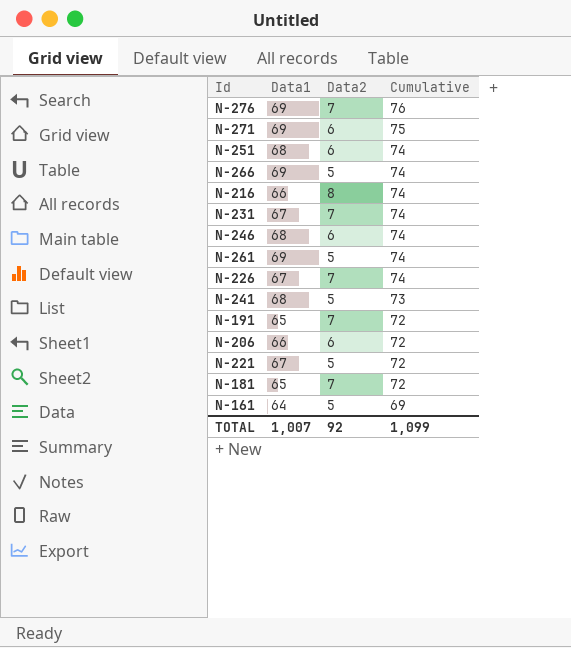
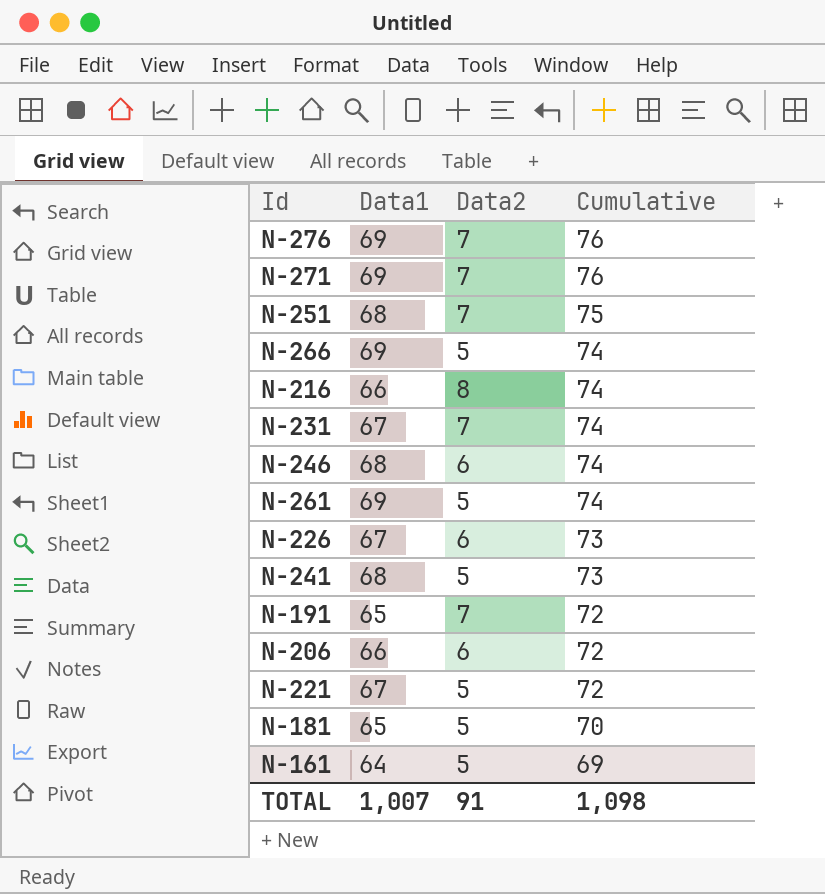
N-271 | Data2: 6 -> 7
N-271 | Cumulative: 75 -> 76
N-251 | Data2: 6 -> 7
N-251 | Cumulative: 74 -> 75
N-226 | Data2: 7 -> 6
N-226 | Cumulative: 74 -> 73
N-181 | Data2: 7 -> 5
N-181 | Cumulative: 72 -> 70
TOTAL | Data2: 92 -> 91
TOTAL | Cumulative: 1,099 -> 1,098

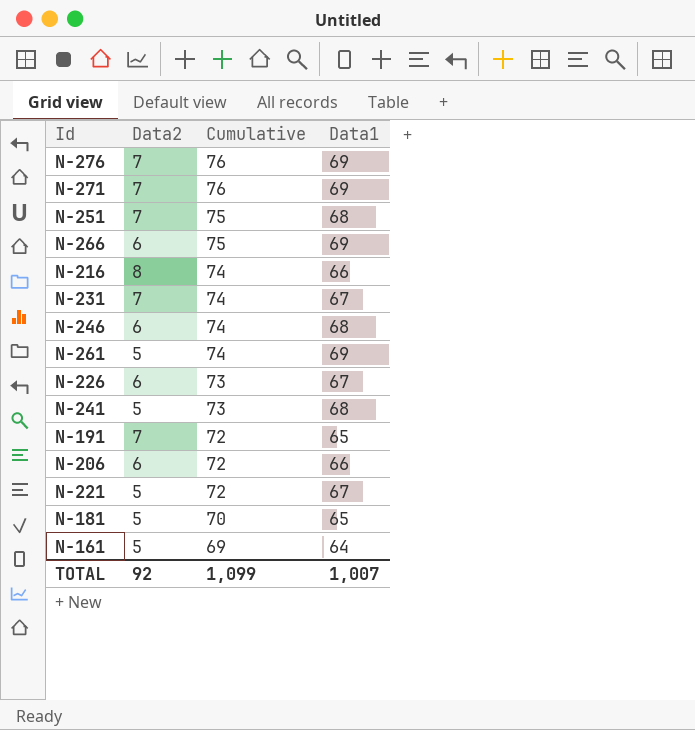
column Data1 | position: 2 -> 4
N-266 | Data2: 5 -> 6
N-266 | Cumulative: 74 -> 75
TOTAL | Data2: 91 -> 92
TOTAL | Cumulative: 1,098 -> 1,099

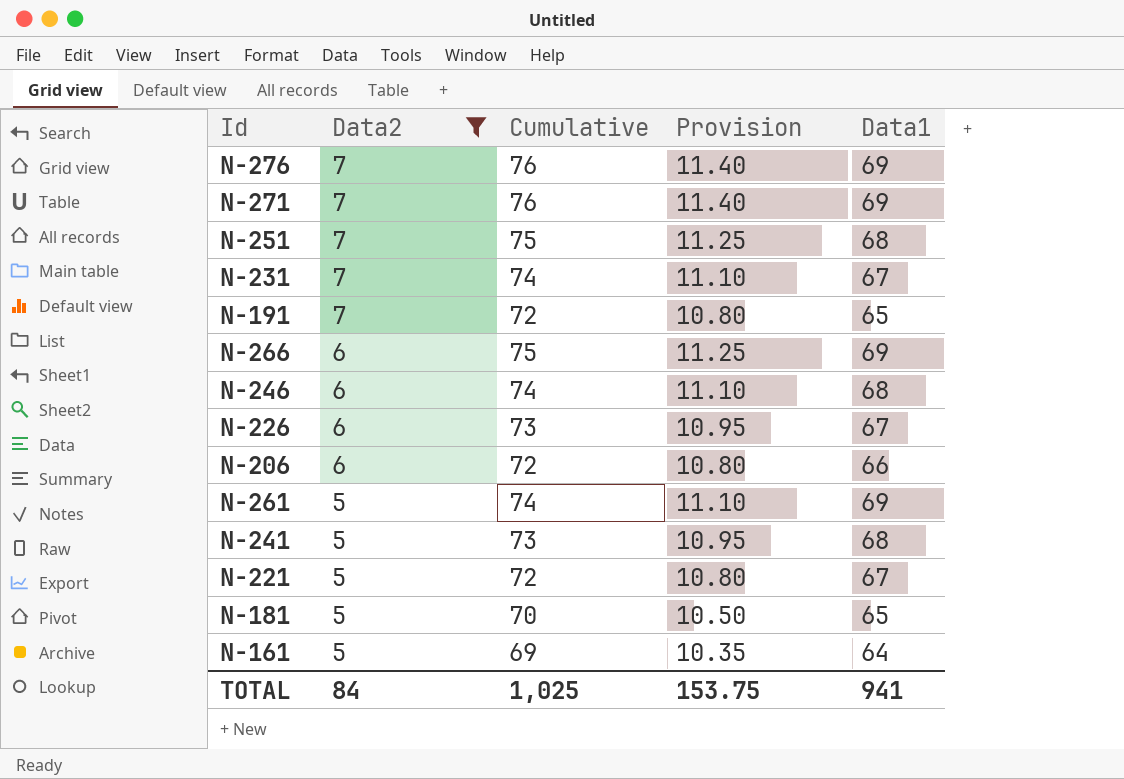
filter: none -> Data2 != 8
row order: Cumulative descending -> Data2 descending
column Provision | formula: none -> [Cumulative] * 0.15
TOTAL | Data2: 92 -> 84
TOTAL | Cumulative: 1,099 -> 1,025
TOTAL | Data1: 1,007 -> 941

